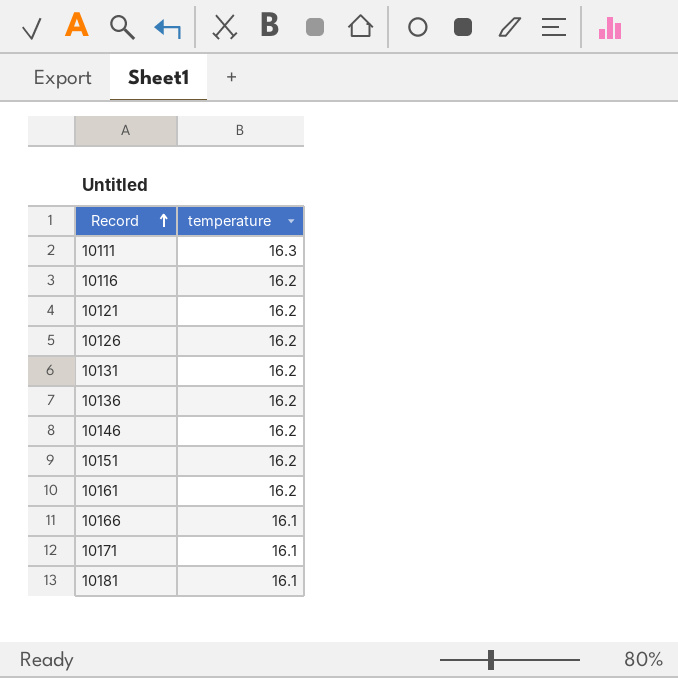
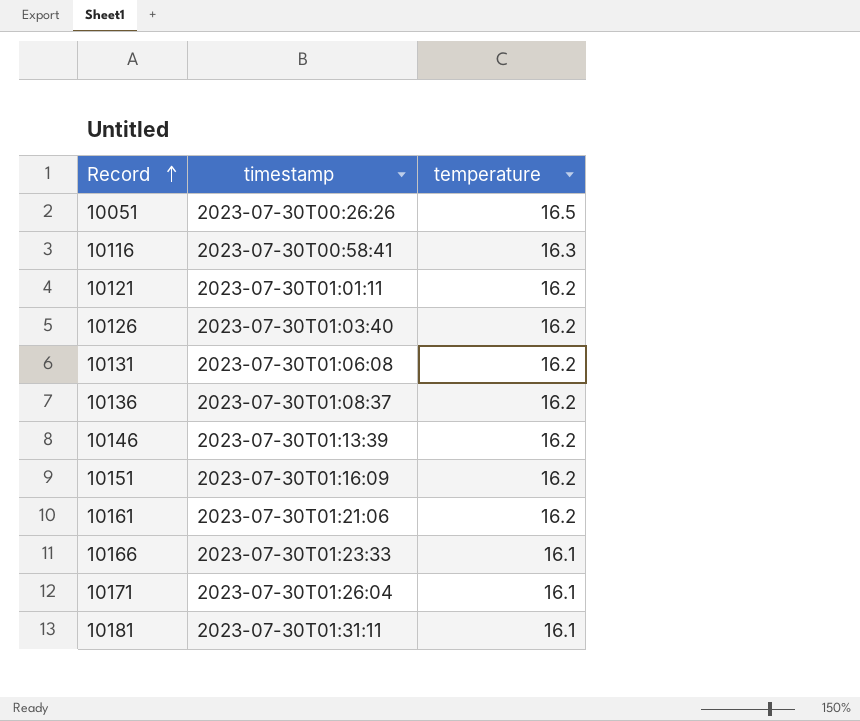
column timestamp | position: none -> 2
row 10111: 16.3 -> none
row 10051: none -> 2023-07-30T00:26:26 | 16.5
10116 | temperature: 16.2 -> 16.3

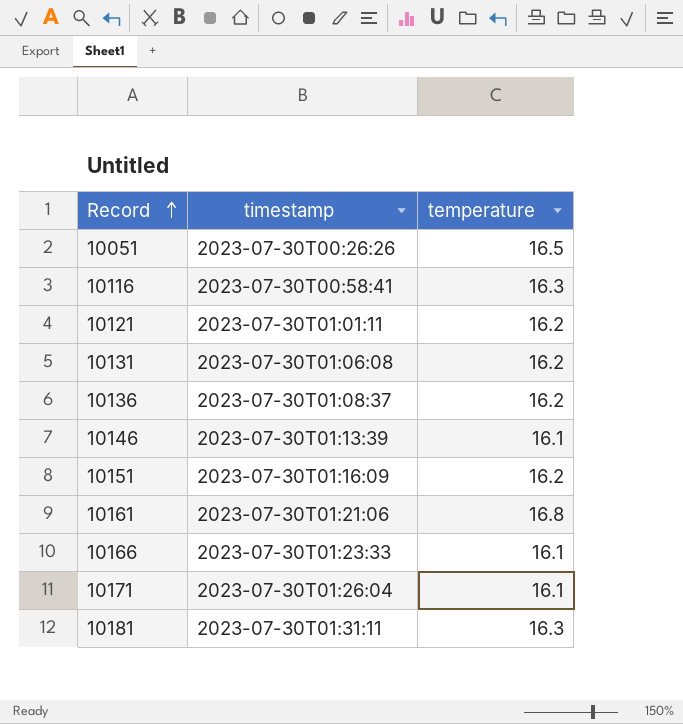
row 10126: 2023-07-30T01:03:40 | 16.2 -> none
10146 | temperature: 16.2 -> 16.1
10161 | temperature: 16.2 -> 16.8
10181 | temperature: 16.1 -> 16.3

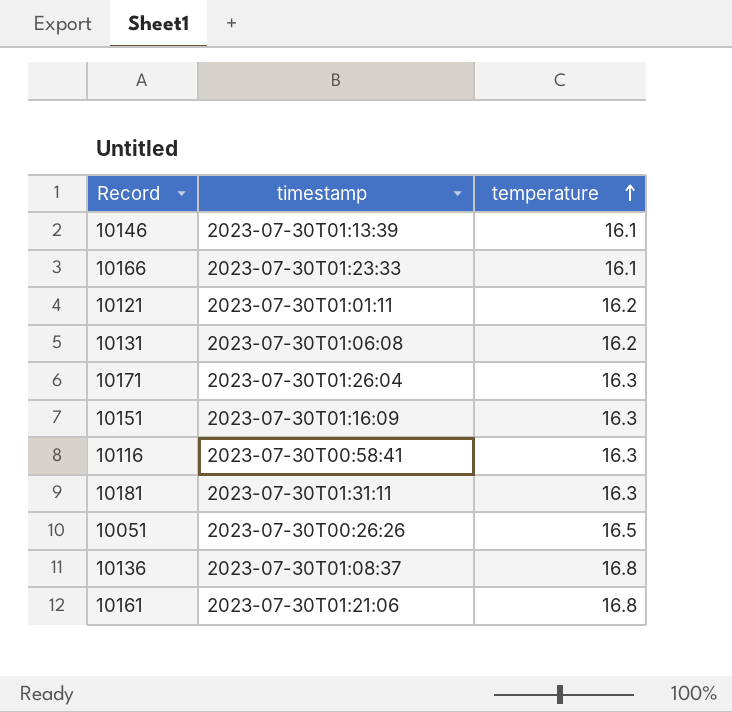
row order: Record ascending -> temperature ascending
10171 | temperature: 16.1 -> 16.3
10151 | temperature: 16.2 -> 16.3
10136 | temperature: 16.2 -> 16.8

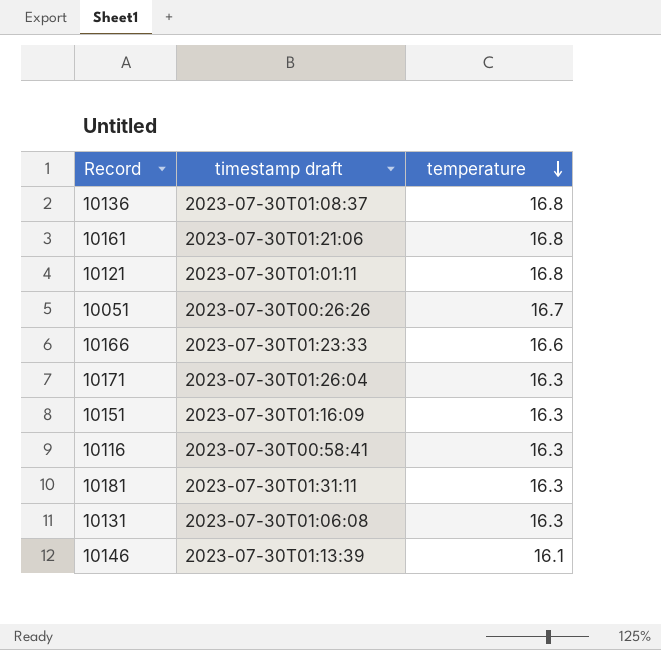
row order: temperature ascending -> temperature descending
column name: timestamp -> timestamp draft
10121 | temperature: 16.2 -> 16.8
10051 | temperature: 16.5 -> 16.7
10166 | temperature: 16.1 -> 16.6
10131 | temperature: 16.2 -> 16.3

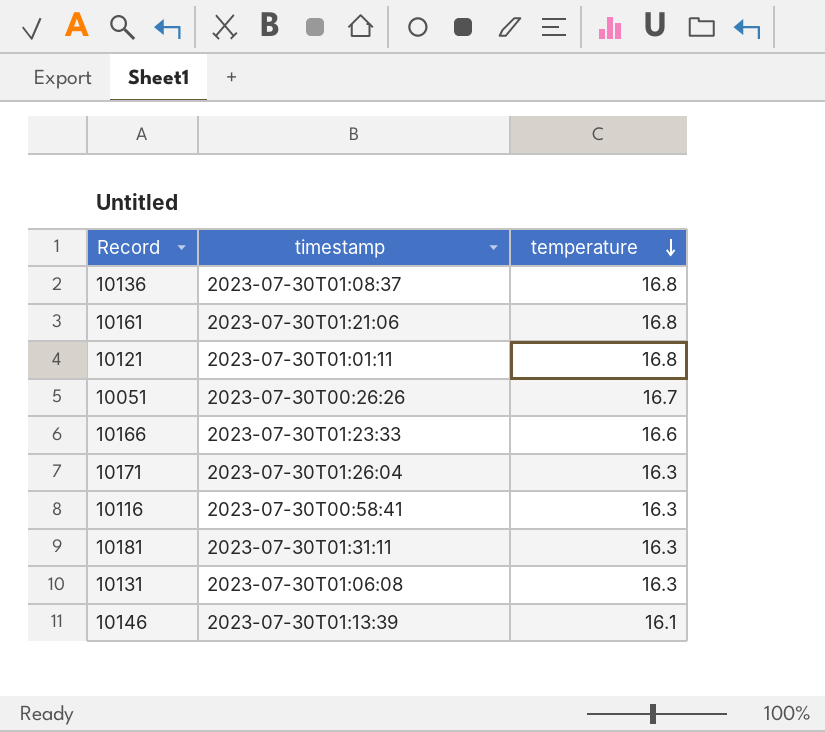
column name: timestamp draft -> timestamp
row 10151: 2023-07-30T01:16:09 | 16.3 -> none

